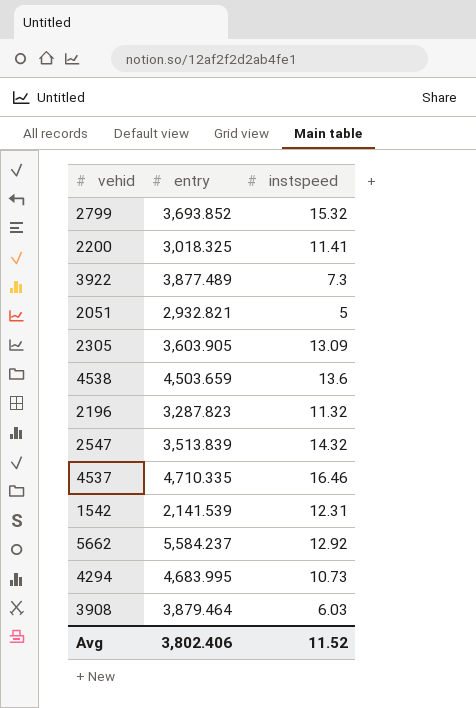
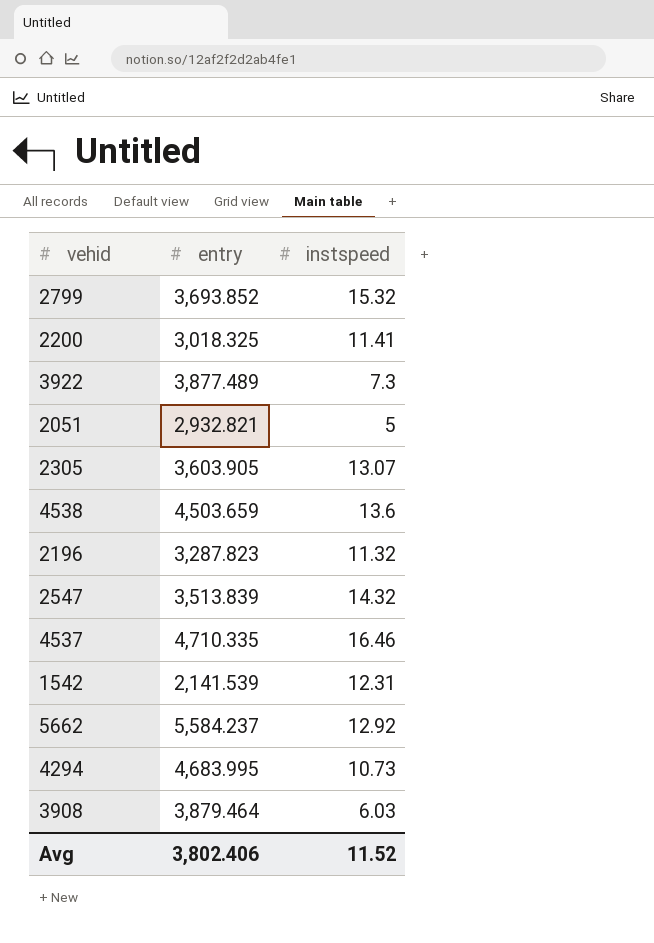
2305 | instspeed: 13.09 -> 13.07

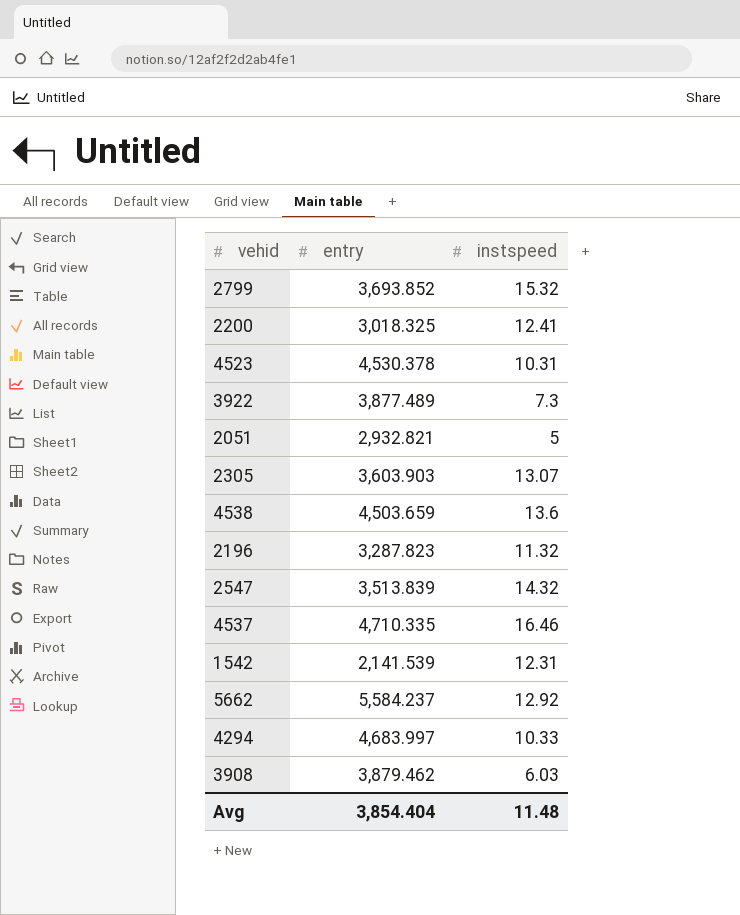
2200 | instspeed: 11.41 -> 12.41
row 4523: none -> 4,530.378 | 10.31
2305 | entry: 3,603.905 -> 3,603.903
4294 | entry: 4,683.995 -> 4,683.997
4294 | instspeed: 10.73 -> 10.33
3908 | entry: 3,879.464 -> 3,879.462
Avg | entry: 3,802.406 -> 3,854.404
Avg | instspeed: 11.52 -> 11.48

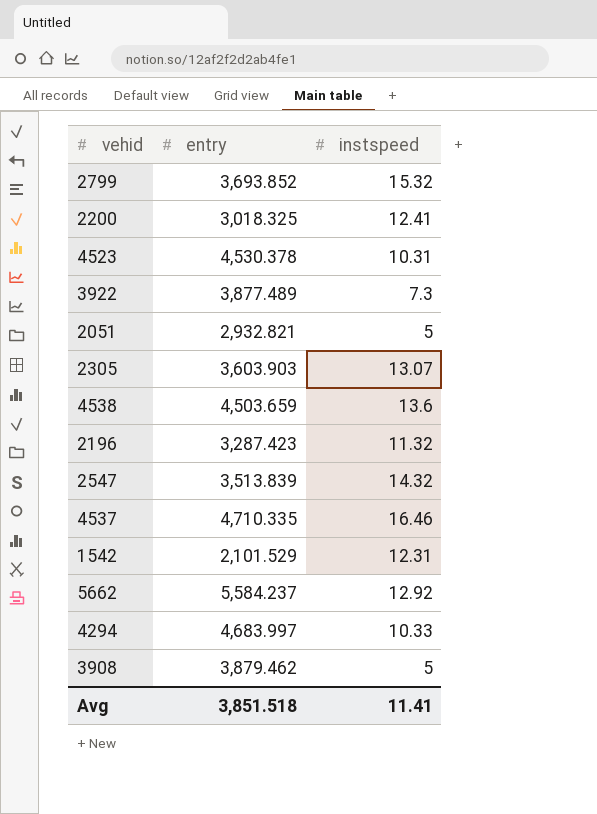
2196 | entry: 3,287.823 -> 3,287.423
1542 | entry: 2,141.539 -> 2,101.529
3908 | instspeed: 6.03 -> 5
Avg | entry: 3,854.404 -> 3,851.518
Avg | instspeed: 11.48 -> 11.41

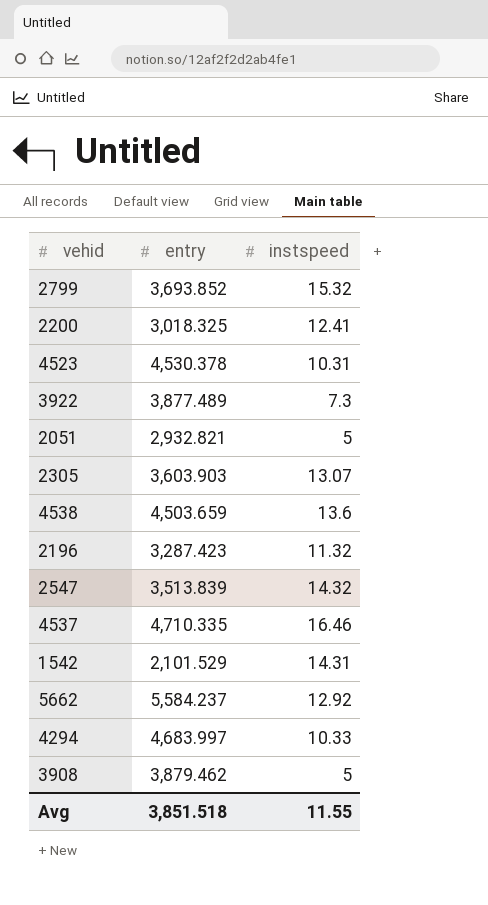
1542 | instspeed: 12.31 -> 14.31
Avg | instspeed: 11.41 -> 11.55

